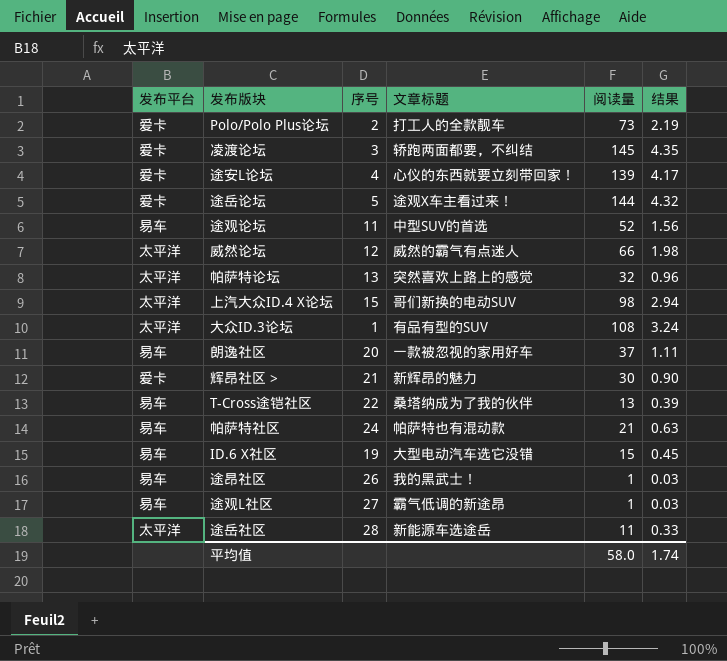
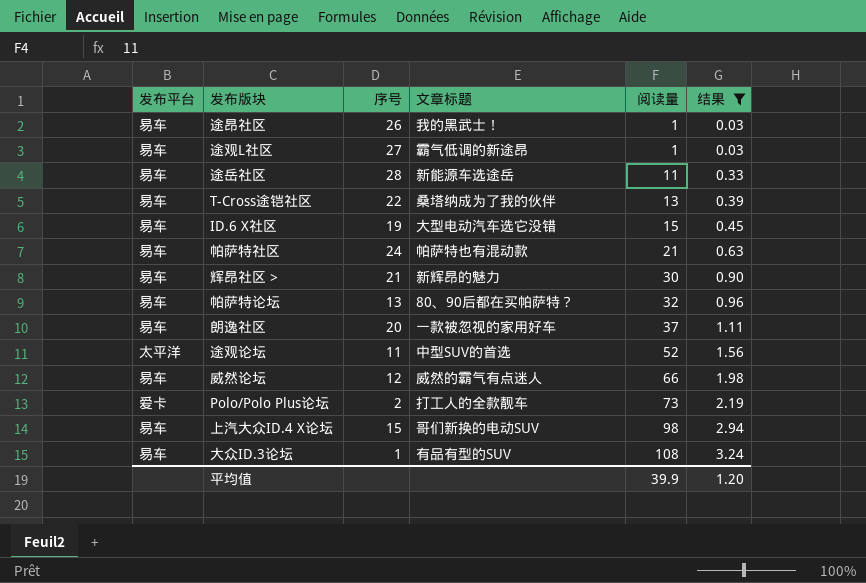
filter: none -> 结果 <= 3.24
row order: none -> 阅读量 ascending
途岳社区 | 发布平台: 太平洋 -> 易车
辉昂社区 > | 发布平台: 爱卡 -> 易车
帕萨特论坛 | 发布平台: 太平洋 -> 易车
帕萨特论坛 | 文章标题: 突然喜欢上路上的感觉 -> 80、90后都在买帕萨特？
途观论坛 | 发布平台: 易车 -> 太平洋
威然论坛 | 发布平台: 太平洋 -> 易车
上汽大众ID.4 X论坛 | 发布平台: 太平洋 -> 易车
大众ID.3论坛 | 发布平台: 太平洋 -> 易车
平均值 | 阅读量: 58.0 -> 39.9
平均值 | 结果: 1.74 -> 1.20

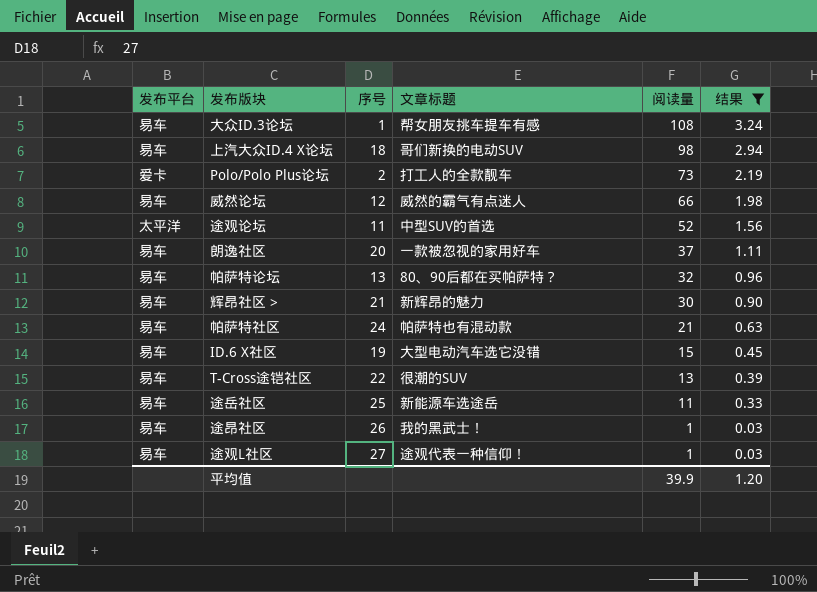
row order: 阅读量 ascending -> 阅读量 descending
大众ID.3论坛 | 文章标题: 有品有型的SUV -> 帮女朋友挑车提车有感
上汽大众ID.4 X论坛 | 序号: 15 -> 18
T-Cross途铠社区 | 文章标题: 桑塔纳成为了我的伙伴 -> 很潮的SUV
途岳社区 | 序号: 28 -> 25
途观L社区 | 文章标题: 霸气低调的新途昂 -> 途观代表一种信仰！

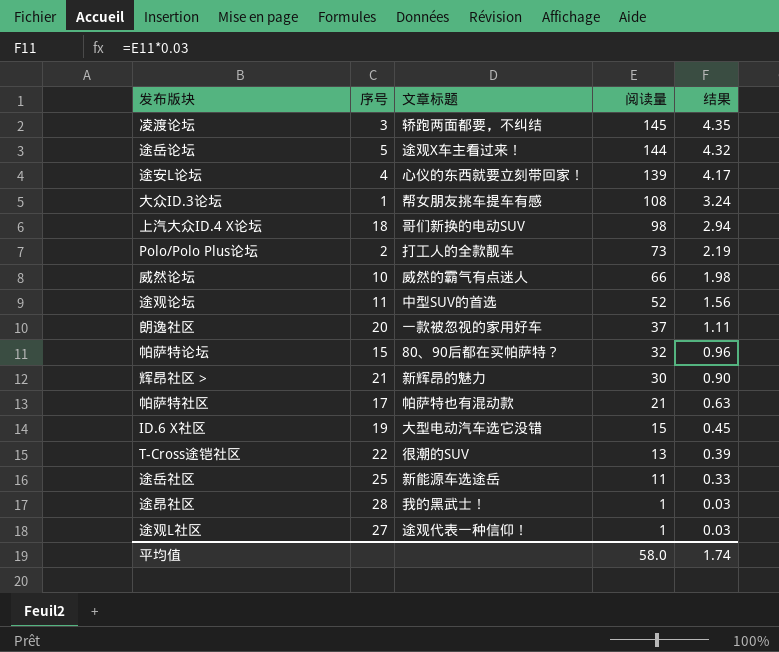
filter: 结果 <= 3.24 -> none
column 发布平台 | position: 1 -> none
威然论坛 | 序号: 12 -> 10
帕萨特论坛 | 序号: 13 -> 15
帕萨特社区 | 序号: 24 -> 17
途昂社区 | 序号: 26 -> 28
平均值 | 阅读量: 39.9 -> 58.0
平均值 | 结果: 1.20 -> 1.74

